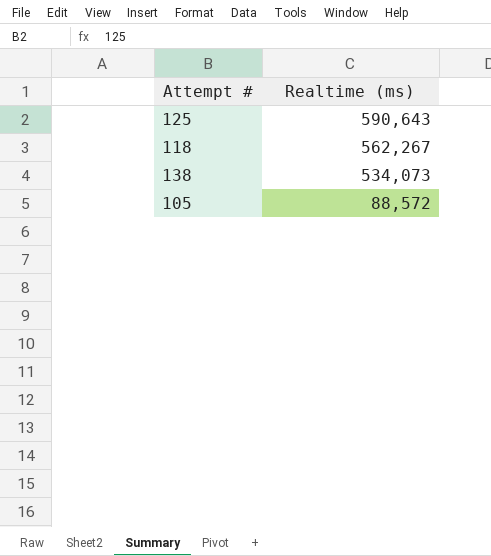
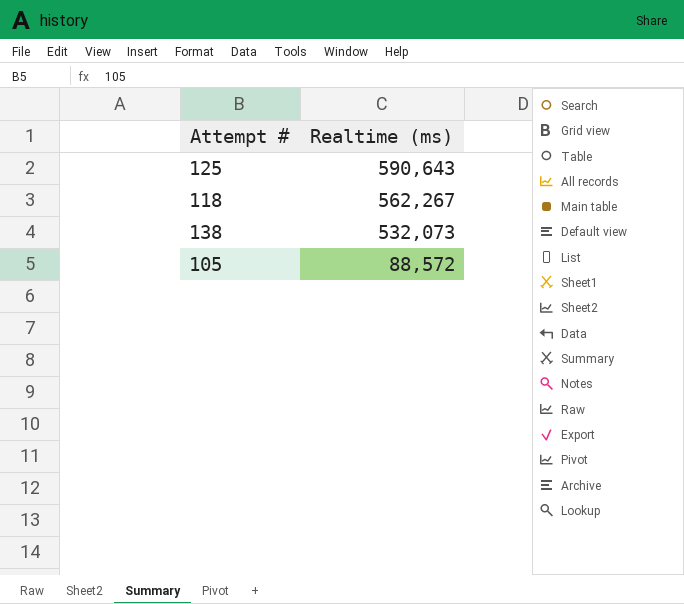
138 | Realtime (ms): 534,073 -> 532,073

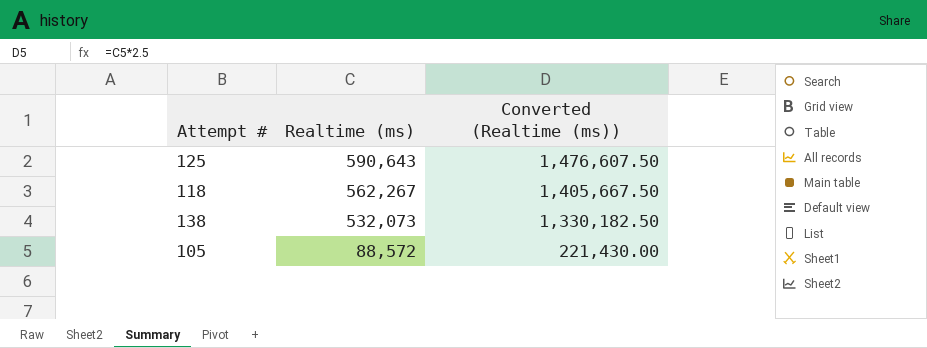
column Converted (Realtime (ms)) | formula: none -> [Realtime (ms)] * 2.5

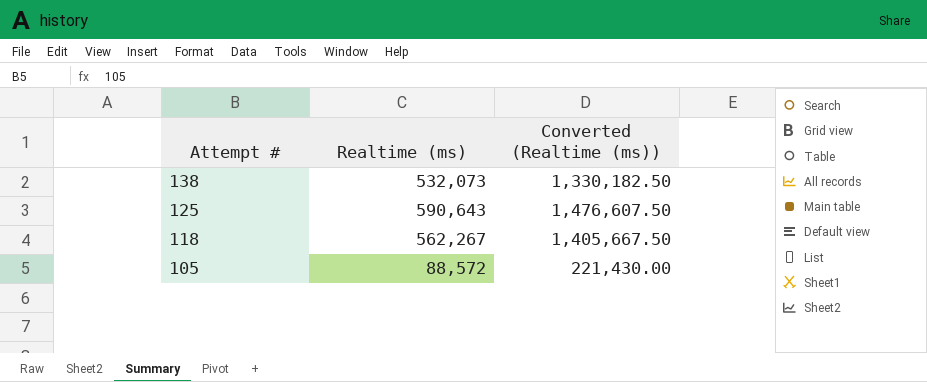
row order: Realtime (ms) descending -> Attempt # descending

